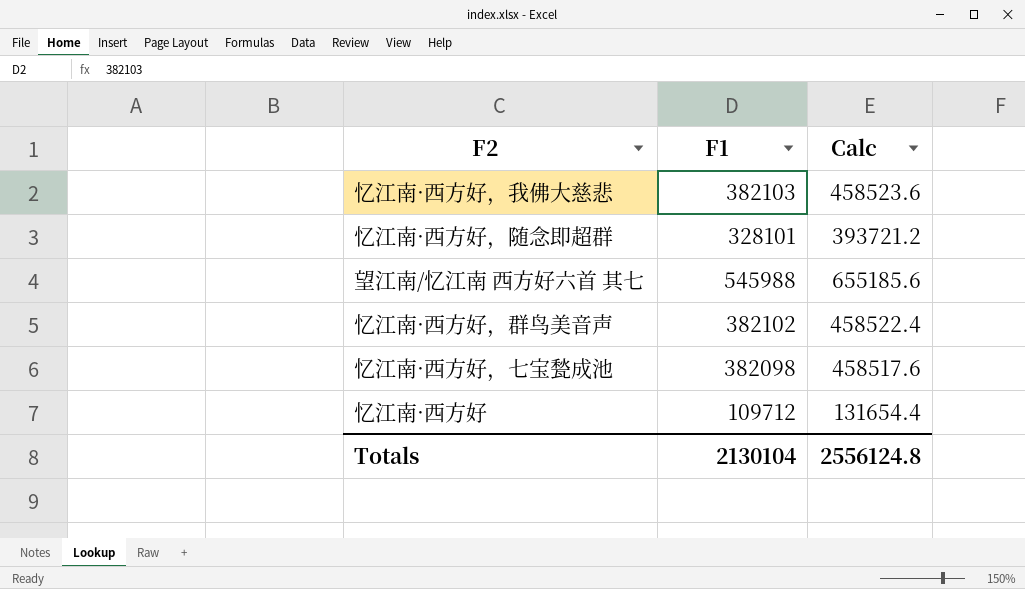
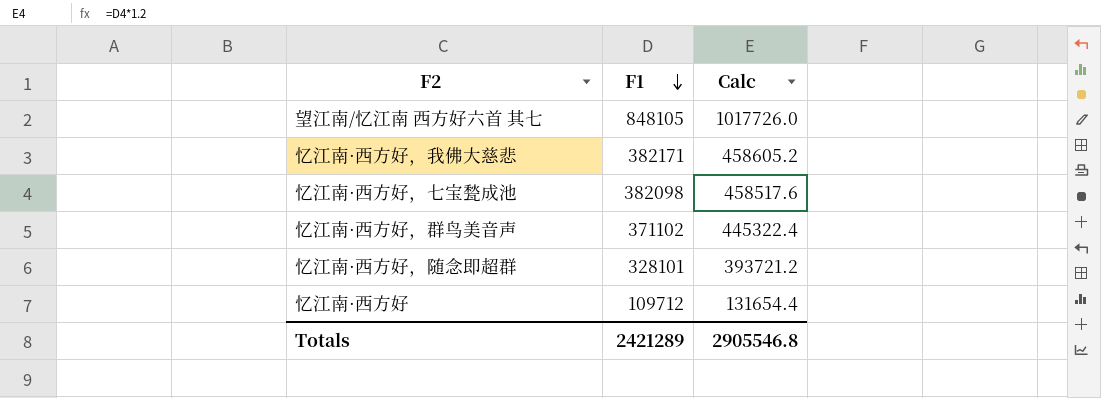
row order: none -> F1 descending
望江南/忆江南 西方好六首 其七 | F1: 545988 -> 848105
望江南/忆江南 西方好六首 其七 | Calc: 655185.6 -> 1017726.0
忆江南·西方好，我佛大慈悲 | F1: 382103 -> 382171
忆江南·西方好，我佛大慈悲 | Calc: 458523.6 -> 458605.2
忆江南·西方好，群鸟美音声 | F1: 382102 -> 371102
忆江南·西方好，群鸟美音声 | Calc: 458522.4 -> 445322.4
Totals | F1: 2130104 -> 2421289
Totals | Calc: 2556124.8 -> 2905546.8

